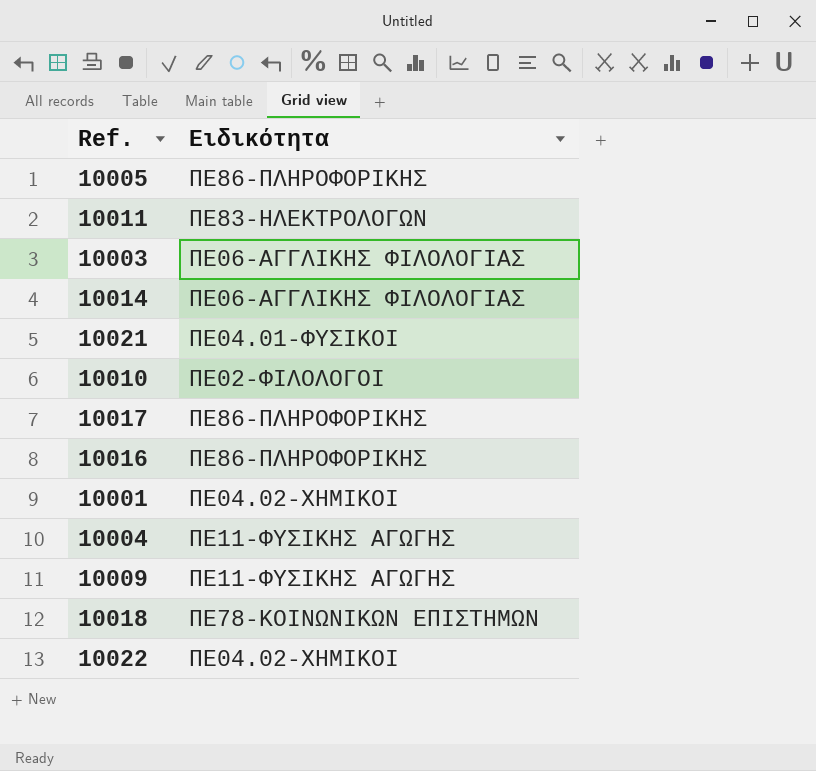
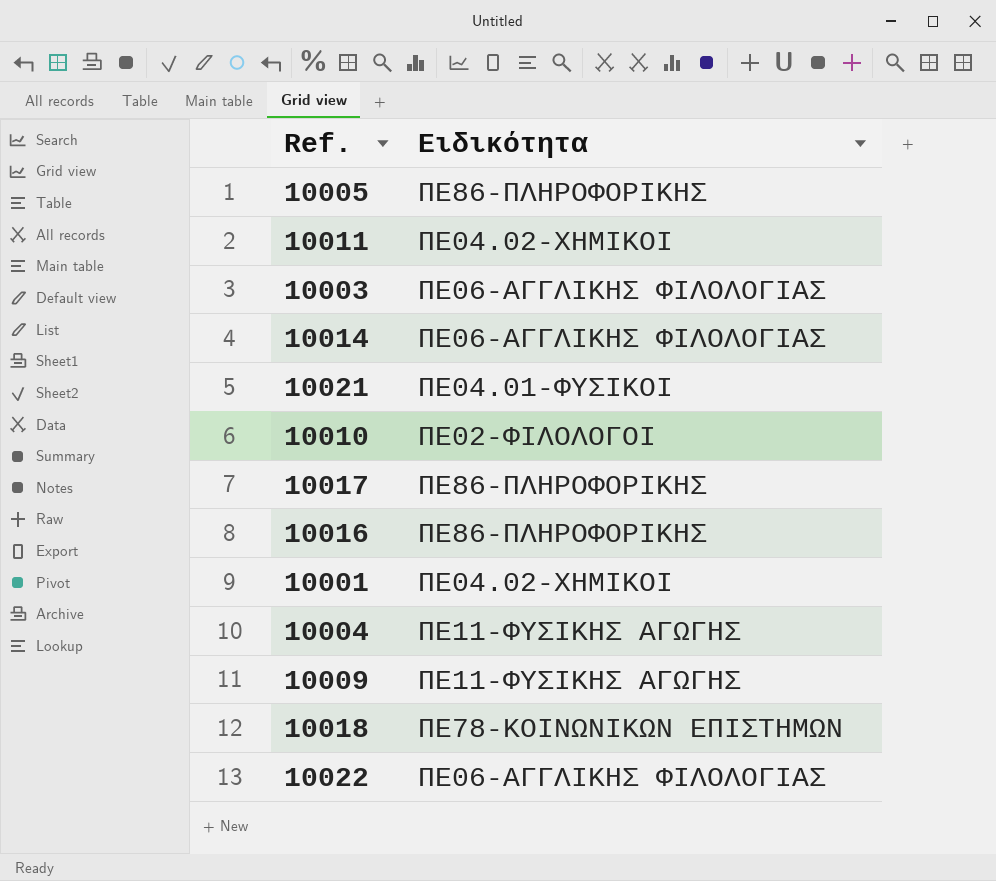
10011 | Ειδικότητα: ΠΕ83-ΗΛΕΚΤΡΟΛΟΓΩΝ -> ΠΕ04.02-ΧΗΜΙΚΟΙ
10022 | Ειδικότητα: ΠΕ04.02-ΧΗΜΙΚΟΙ -> ΠΕ06-ΑΓΓΛΙΚΗΣ ΦΙΛΟΛΟΓΙΑΣ

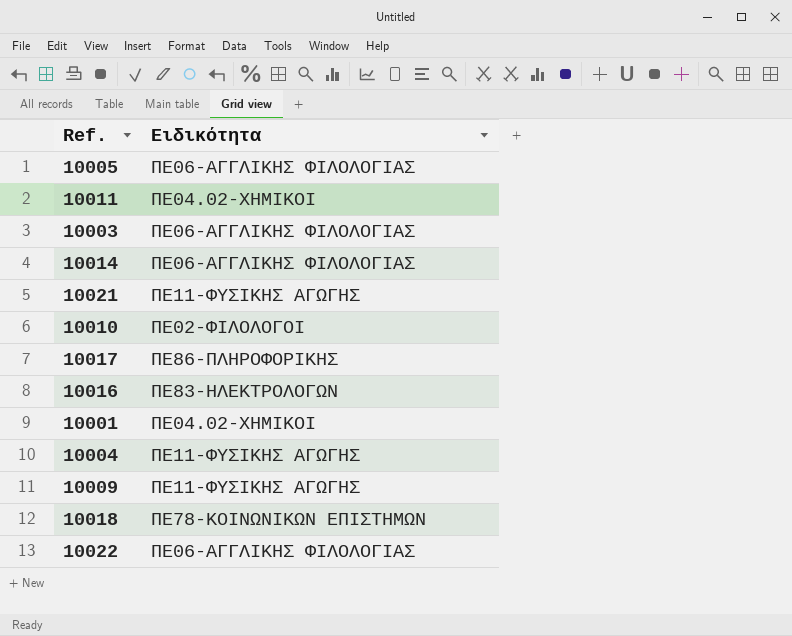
10005 | Ειδικότητα: ΠΕ86-ΠΛΗΡΟΦΟΡΙΚΗΣ -> ΠΕ06-ΑΓΓΛΙΚΗΣ ΦΙΛΟΛΟΓΙΑΣ
10021 | Ειδικότητα: ΠΕ04.01-ΦΥΣΙΚΟΙ -> ΠΕ11-ΦΥΣΙΚΗΣ ΑΓΩΓΗΣ
10016 | Ειδικότητα: ΠΕ86-ΠΛΗΡΟΦΟΡΙΚΗΣ -> ΠΕ83-ΗΛΕΚΤΡΟΛΟΓΩΝ

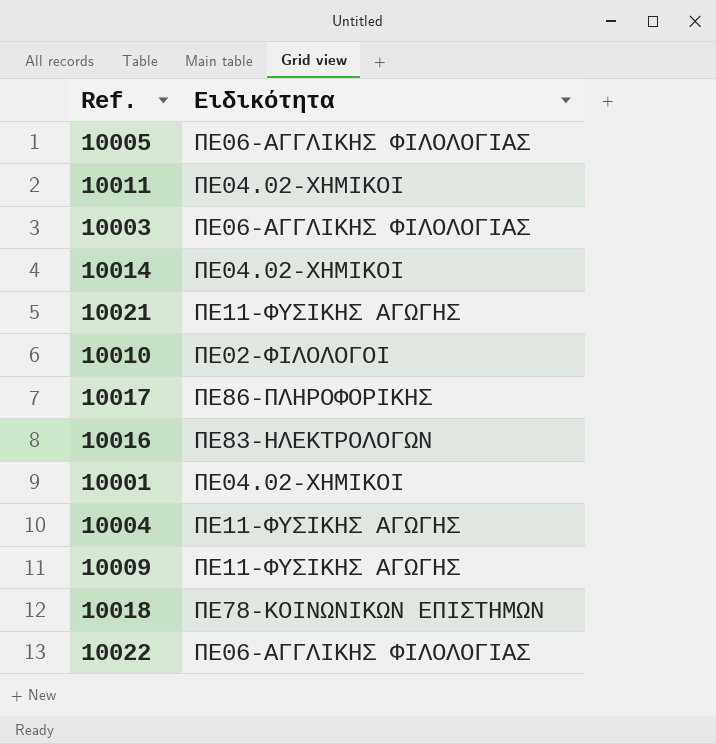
10014 | Ειδικότητα: ΠΕ06-ΑΓΓΛΙΚΗΣ ΦΙΛΟΛΟΓΙΑΣ -> ΠΕ04.02-ΧΗΜΙΚΟΙ

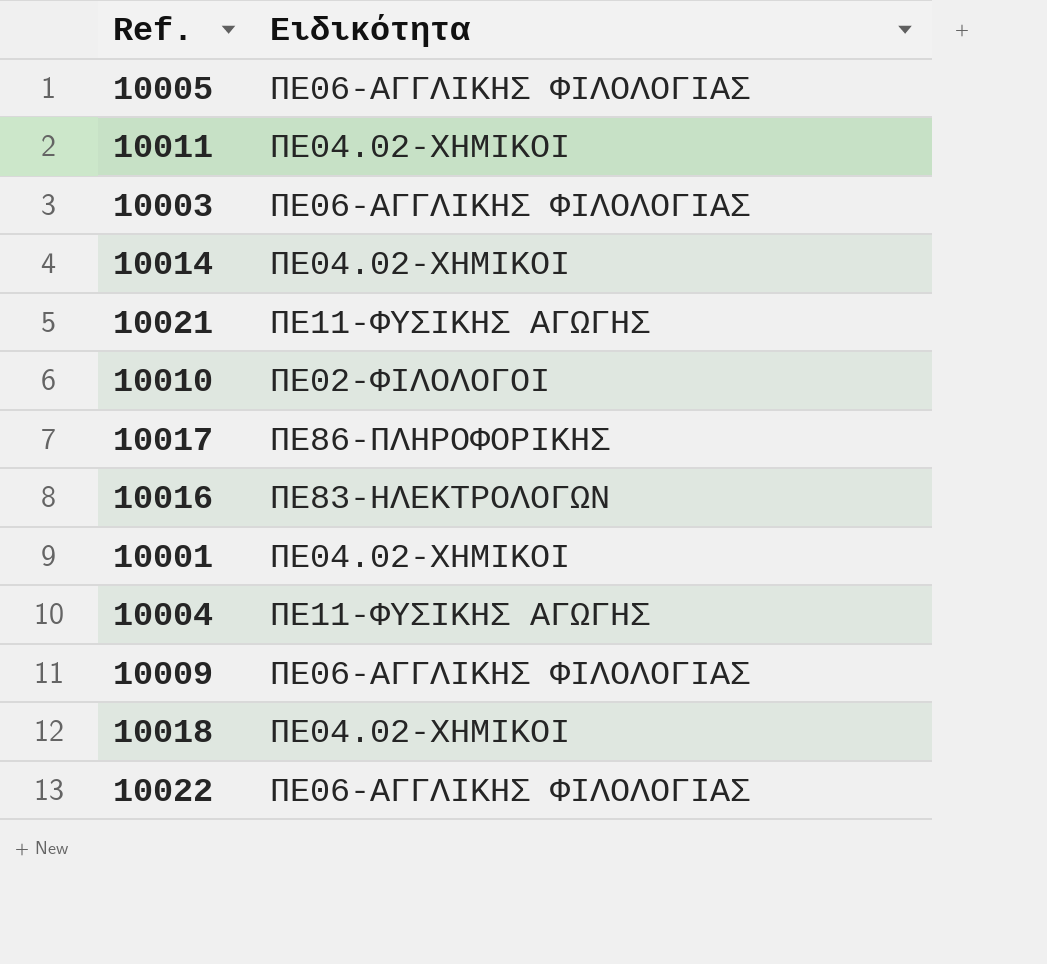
10009 | Ειδικότητα: ΠΕ11-ΦΥΣΙΚΗΣ ΑΓΩΓΗΣ -> ΠΕ06-ΑΓΓΛΙΚΗΣ ΦΙΛΟΛΟΓΙΑΣ
10018 | Ειδικότητα: ΠΕ78-ΚΟΙΝΩΝΙΚΩΝ ΕΠΙΣΤΗΜΩΝ -> ΠΕ04.02-ΧΗΜΙΚΟΙ

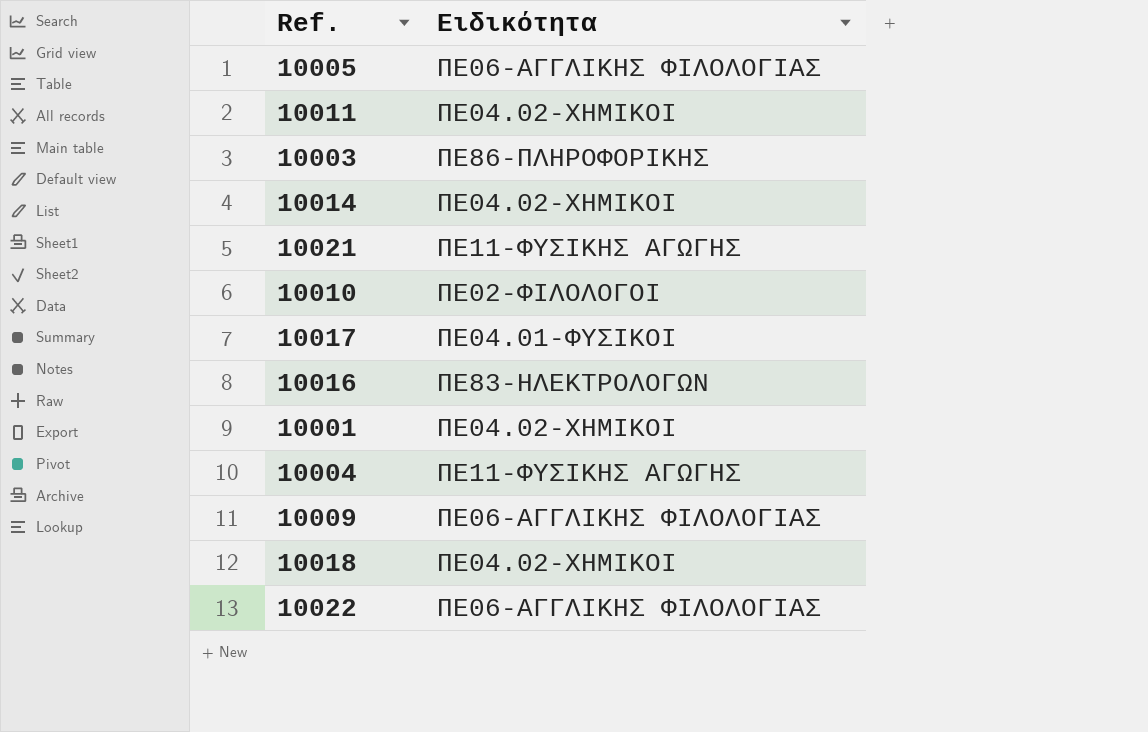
10003 | Ειδικότητα: ΠΕ06-ΑΓΓΛΙΚΗΣ ΦΙΛΟΛΟΓΙΑΣ -> ΠΕ86-ΠΛΗΡΟΦΟΡΙΚΗΣ
10017 | Ειδικότητα: ΠΕ86-ΠΛΗΡΟΦΟΡΙΚΗΣ -> ΠΕ04.01-ΦΥΣΙΚΟΙ

